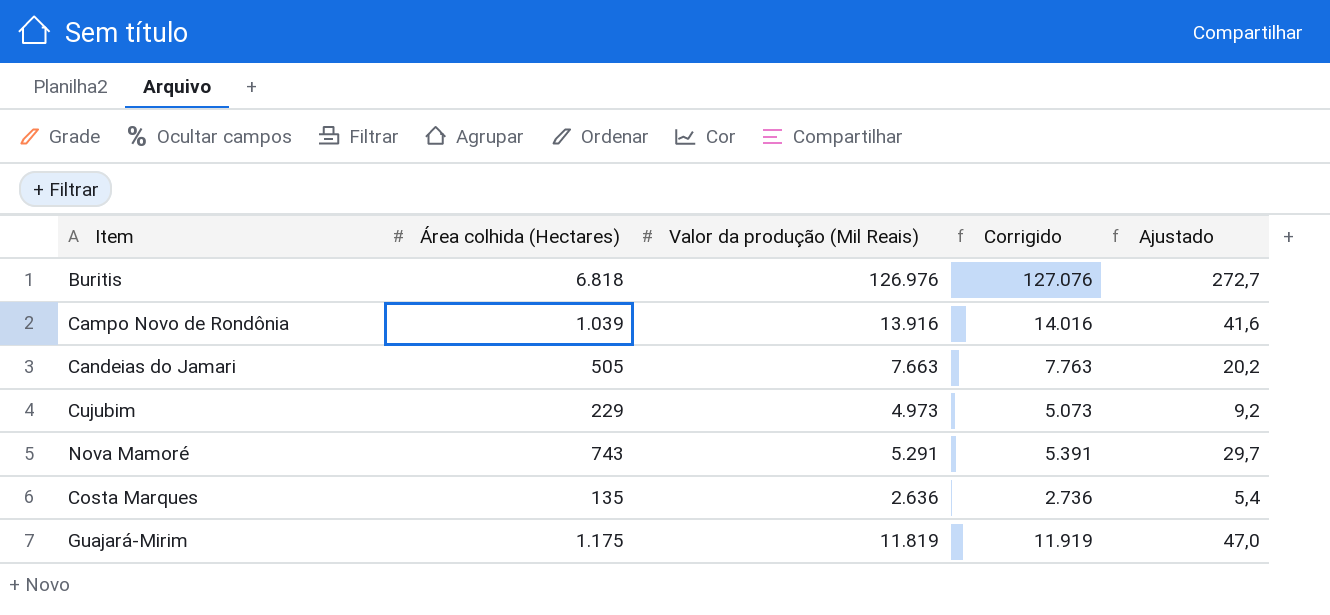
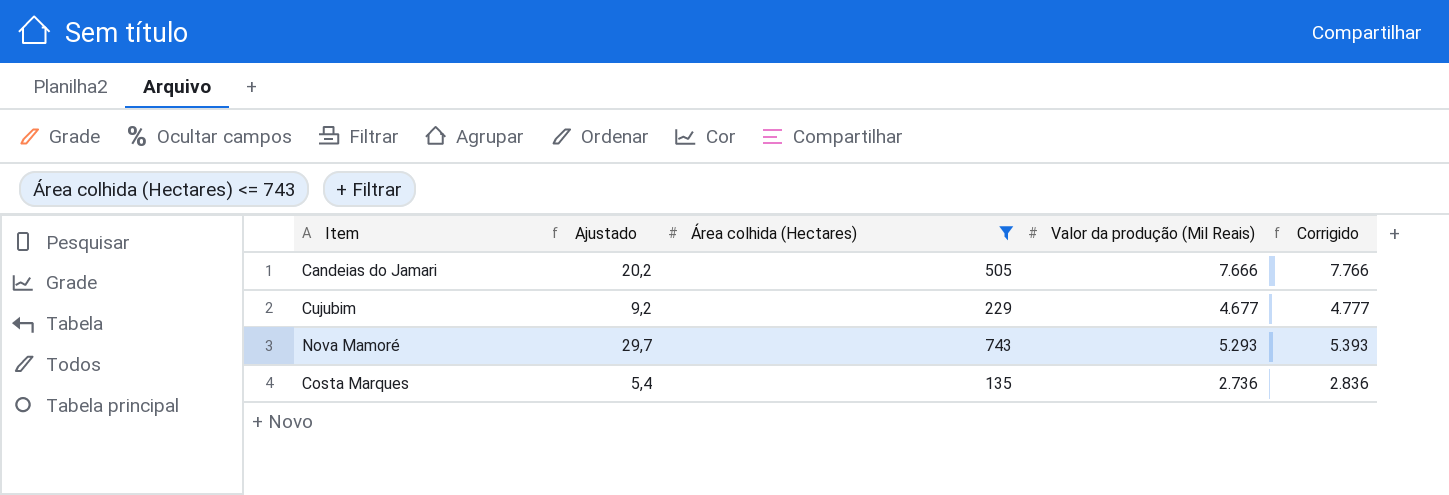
filter: none -> Área colhida (Hectares) <= 743
column Ajustado | position: 5 -> 2
Candeias do Jamari | Valor da produção (Mil Reais): 7.663 -> 7.666
Candeias do Jamari | Corrigido: 7.763 -> 7.766
Cujubim | Valor da produção (Mil Reais): 4.973 -> 4.677
Cujubim | Corrigido: 5.073 -> 4.777
Nova Mamoré | Valor da produção (Mil Reais): 5.291 -> 5.293
Nova Mamoré | Corrigido: 5.391 -> 5.393
Costa Marques | Valor da produção (Mil Reais): 2.636 -> 2.736
Costa Marques | Corrigido: 2.736 -> 2.836

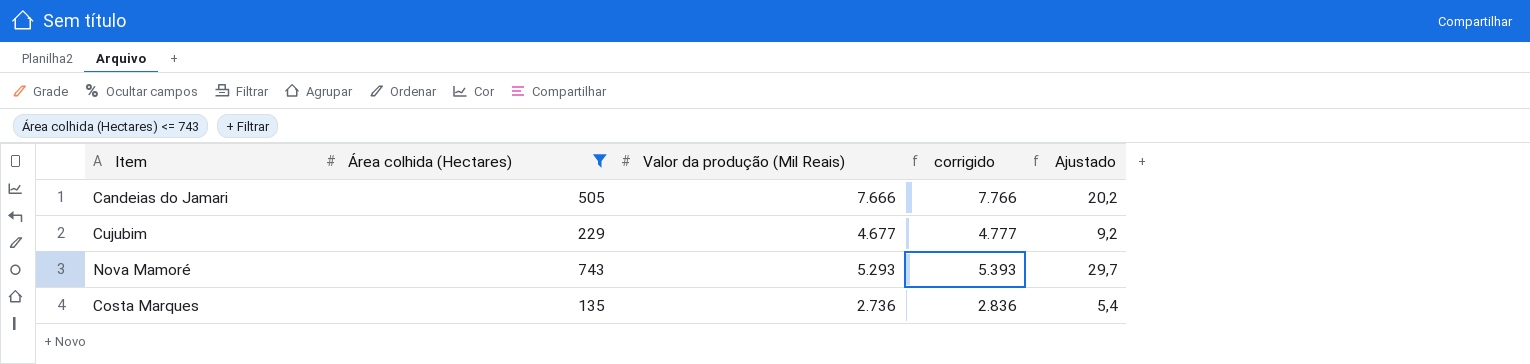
column name: Corrigido -> corrigido
column Ajustado | position: 2 -> 5

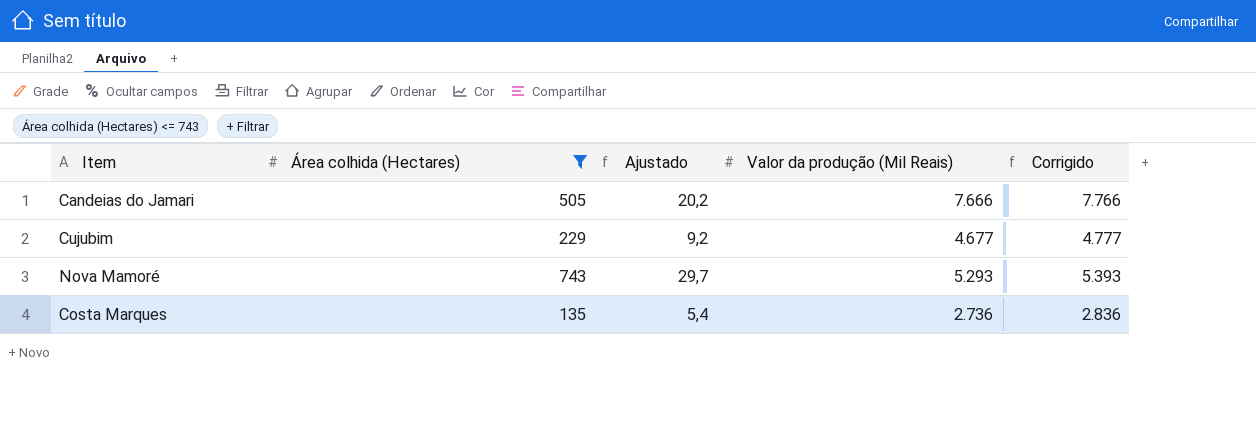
column Ajustado | position: 5 -> 3
column name: corrigido -> Corrigido

